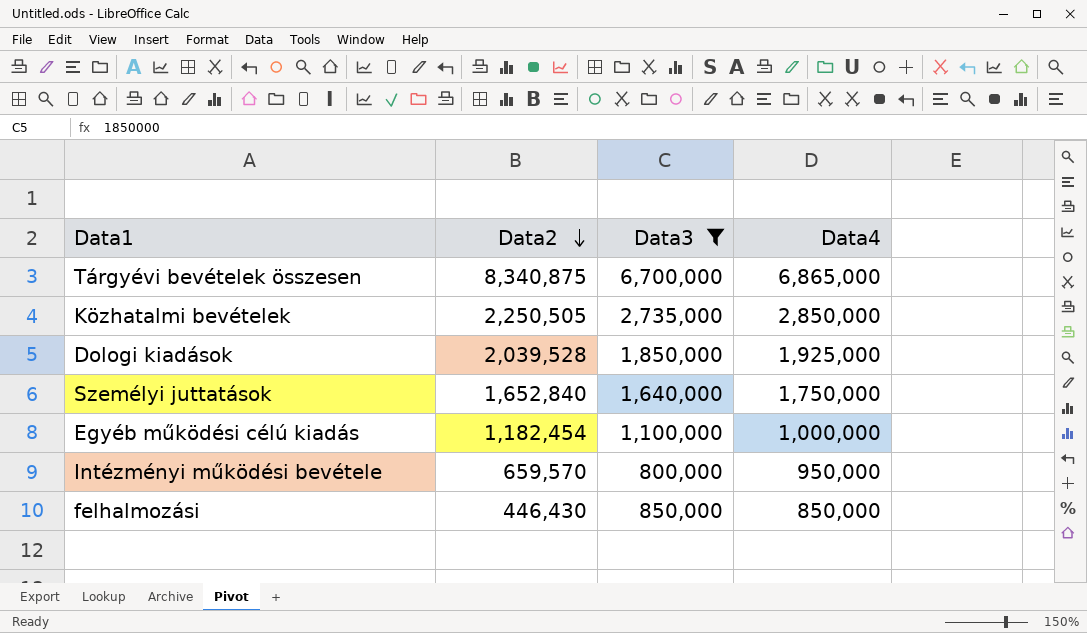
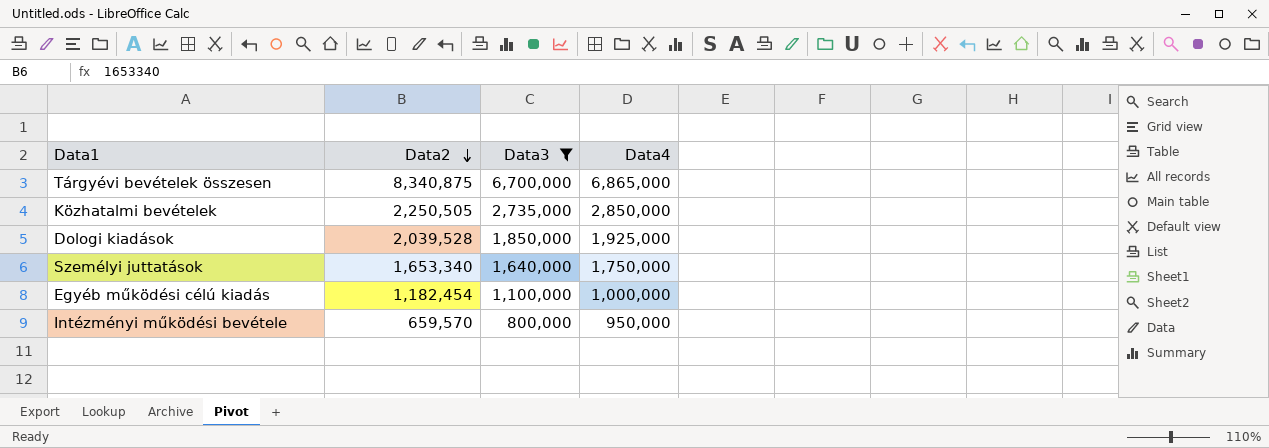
row felhalmozási: 446,430 | 850,000 | 850,000 -> none
Személyi juttatások | Data2: 1,652,840 -> 1,653,340

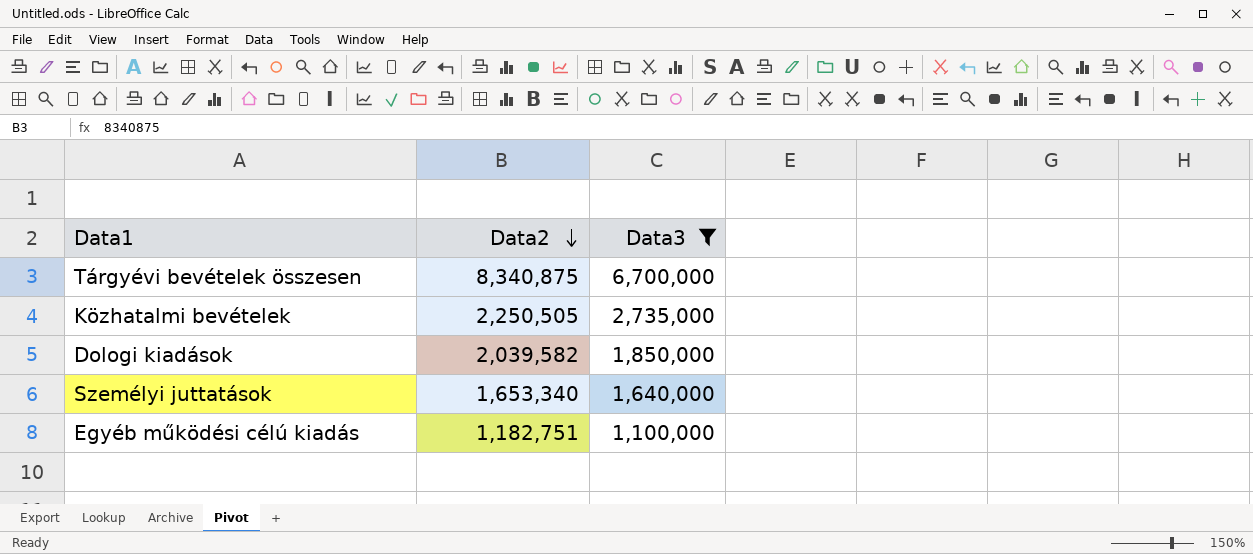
column Data4 | position: 4 -> none
row Intézményi működési bevétele: 659,570 | 800,000 | 950,000 -> none
Dologi kiadások | Data2: 2,039,528 -> 2,039,582
Egyéb működési célú kiadás | Data2: 1,182,454 -> 1,182,751

